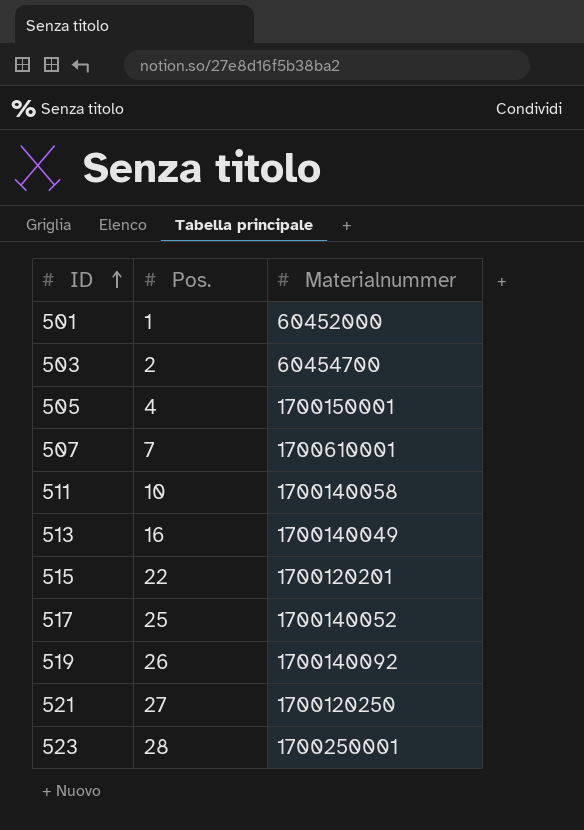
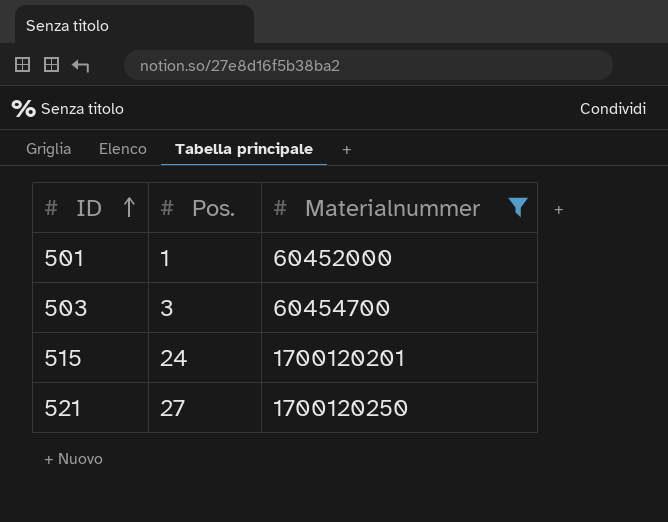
filter: none -> Materialnummer <= 1700120250
503 | Pos.: 2 -> 3
515 | Pos.: 22 -> 24

